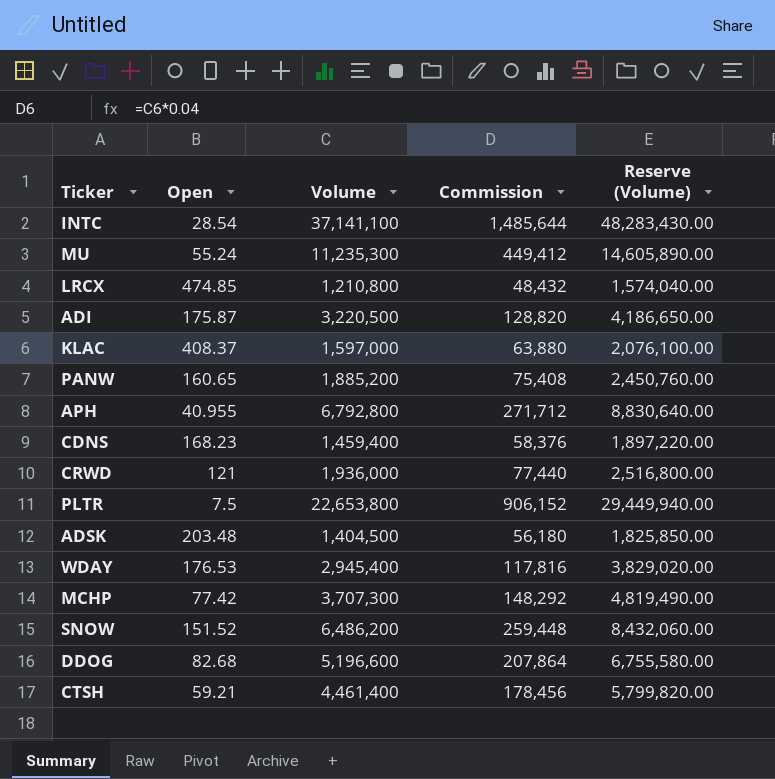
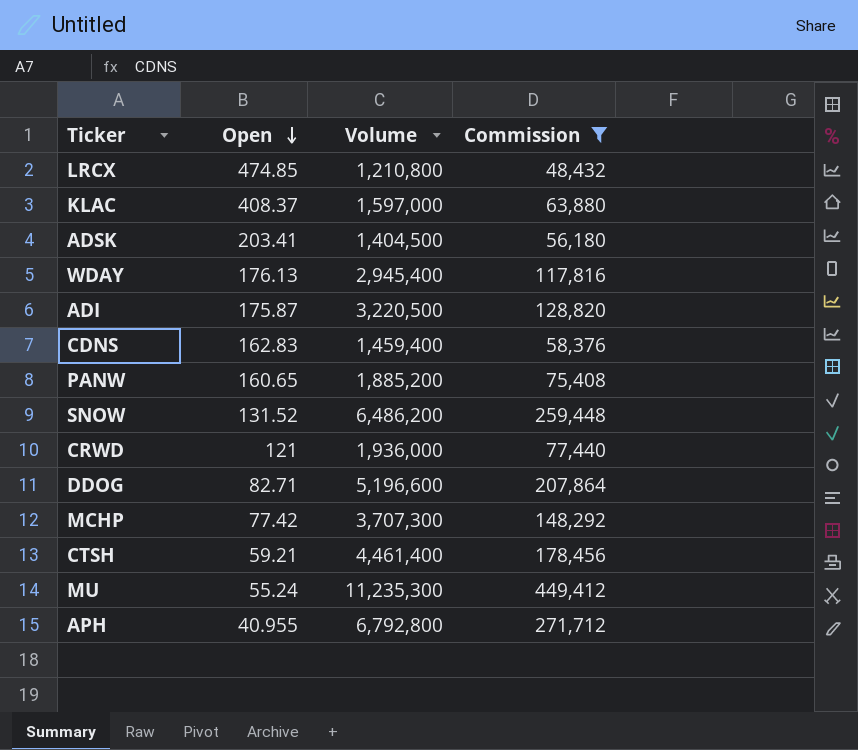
filter: none -> Commission <= 449,412
row order: none -> Open descending
column Reserve (Volume) | formula: [Volume] * 1.3 -> none
ADSK | Open: 203.48 -> 203.41
WDAY | Open: 176.53 -> 176.13
CDNS | Open: 168.23 -> 162.83
SNOW | Open: 151.52 -> 131.52
DDOG | Open: 82.68 -> 82.71

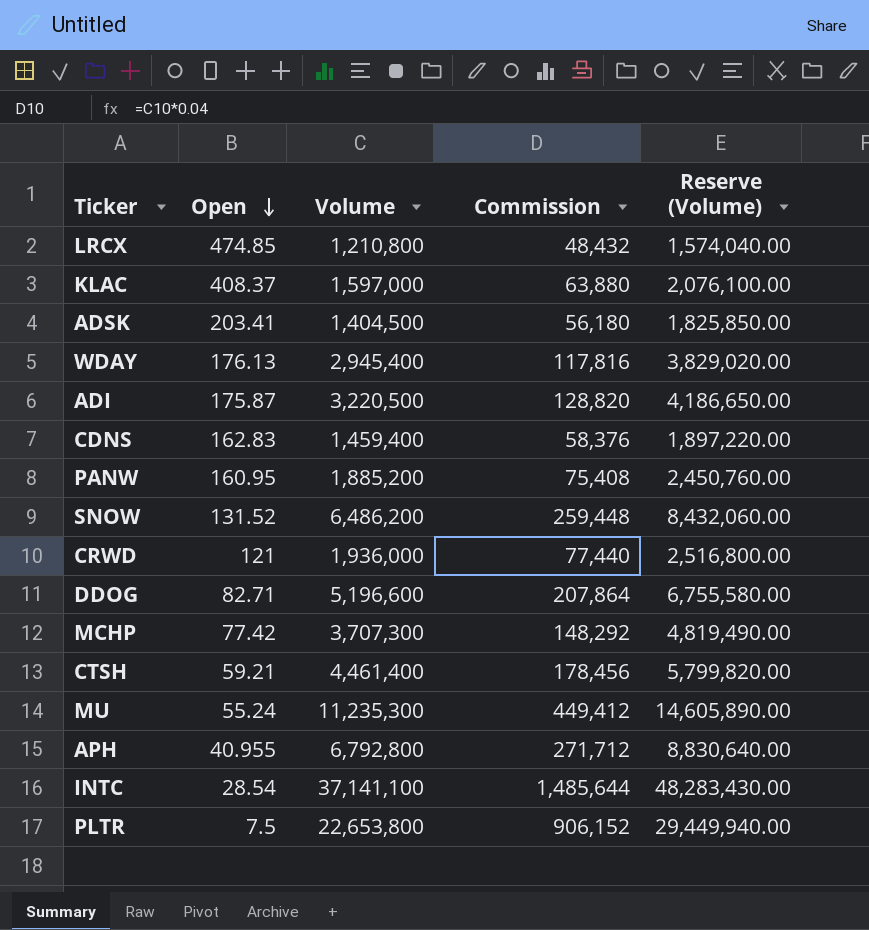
filter: Commission <= 449,412 -> none
column Reserve (Volume) | formula: none -> [Volume] * 1.3
PANW | Open: 160.65 -> 160.95

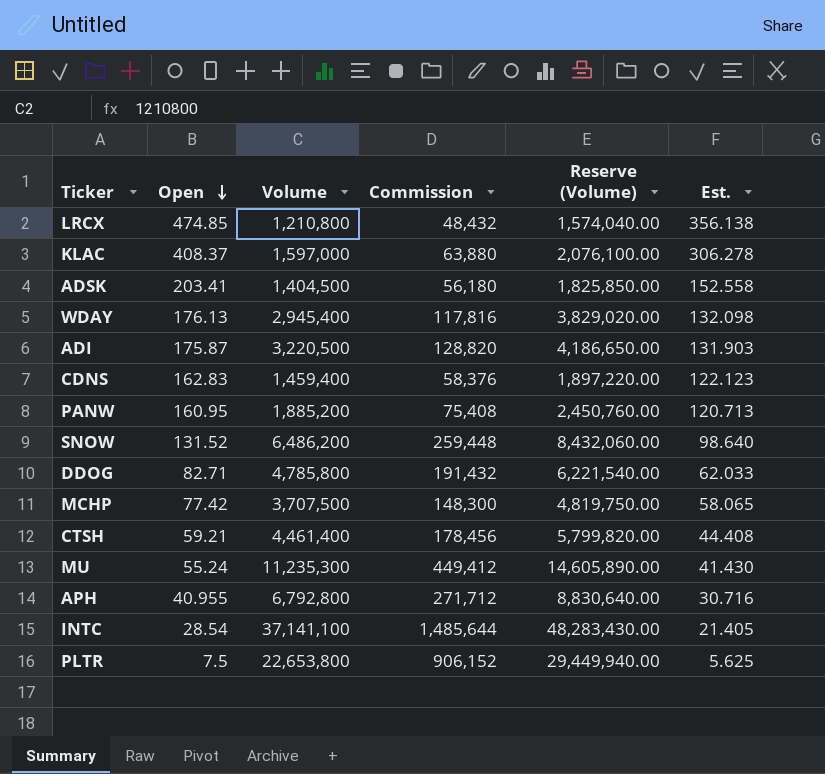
column Est. | formula: none -> [Open] * 0.75
row CRWD: 121 | 1,936,000 | 77,440 | 2,516,800.00 -> none
DDOG | Volume: 5,196,600 -> 4,785,800
DDOG | Commission: 207,864 -> 191,432
DDOG | Reserve (Volume): 6,755,580.00 -> 6,221,540.00
MCHP | Volume: 3,707,300 -> 3,707,500
MCHP | Commission: 148,292 -> 148,300
MCHP | Reserve (Volume): 4,819,490.00 -> 4,819,750.00

